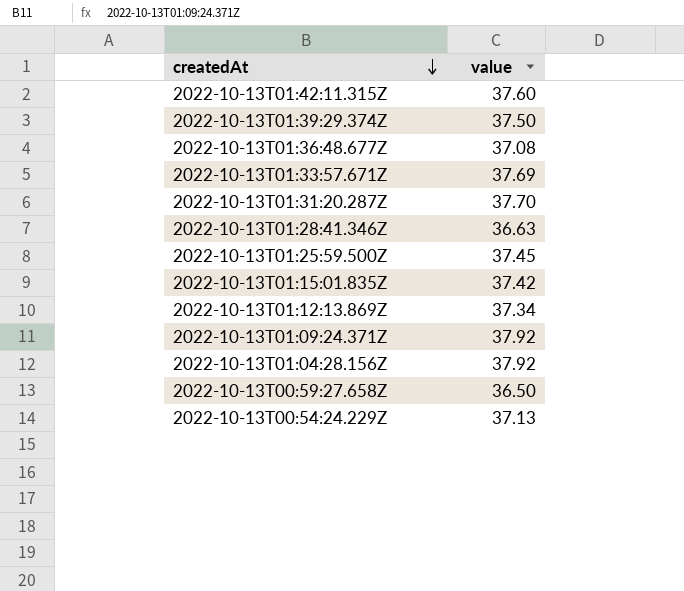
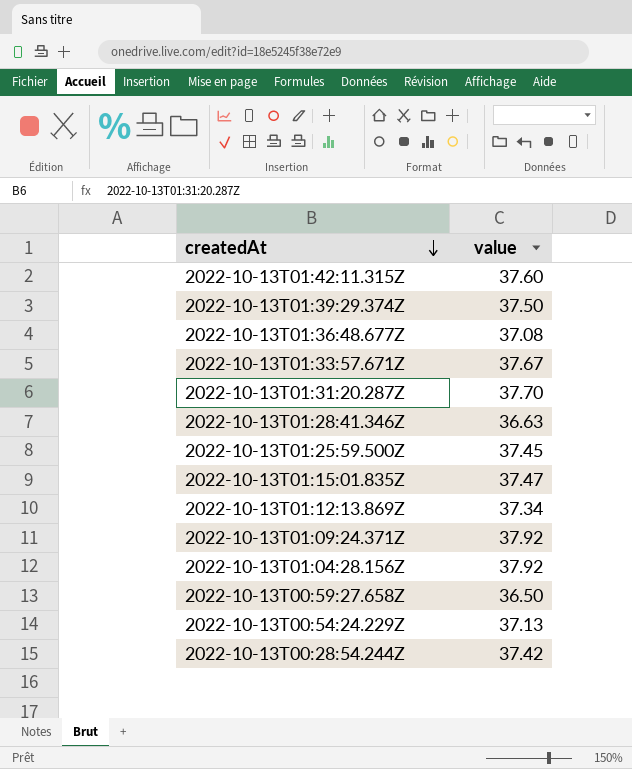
2022-10-13T01:33:57.671Z | value: 37.69 -> 37.67
2022-10-13T01:15:01.835Z | value: 37.42 -> 37.47
row 2022-10-13T00:28:54.244Z: none -> 37.42

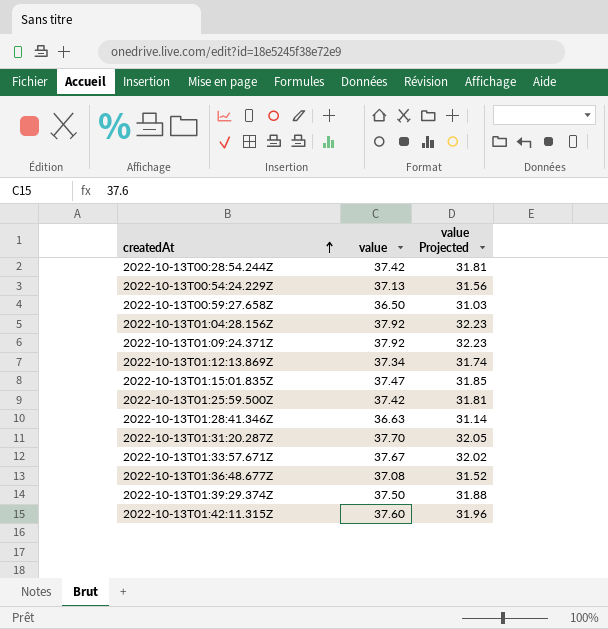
row order: createdAt descending -> createdAt ascending
column value Projected | formula: none -> [value] * 0.85
2022-10-13T01:25:59.500Z | value: 37.45 -> 37.42

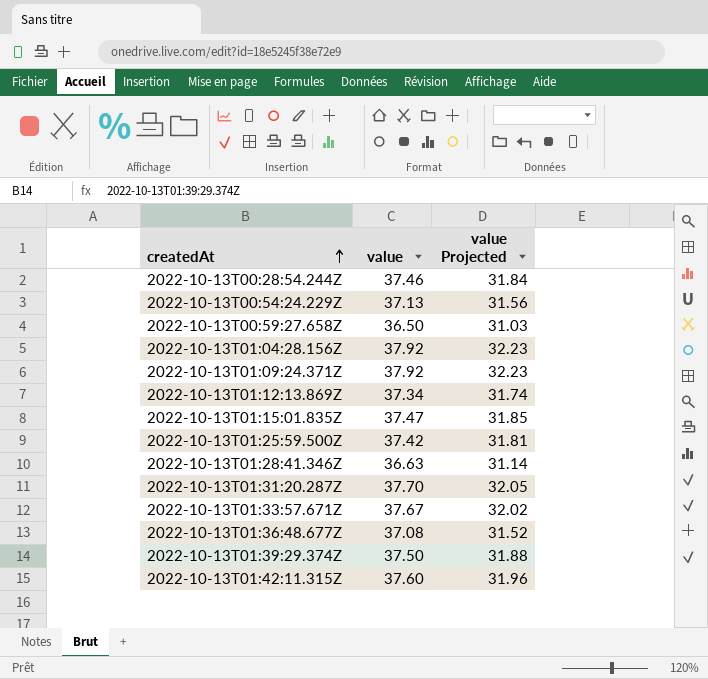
2022-10-13T00:28:54.244Z | value: 37.42 -> 37.46
2022-10-13T00:28:54.244Z | value Projected: 31.81 -> 31.84

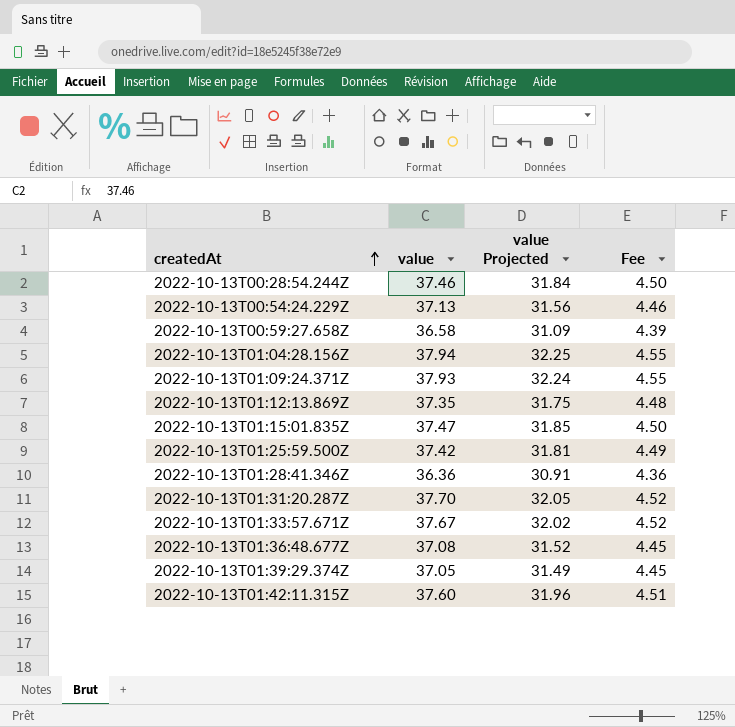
column Fee | formula: none -> [value] * 0.12
2022-10-13T00:59:27.658Z | value: 36.50 -> 36.58
2022-10-13T00:59:27.658Z | value Projected: 31.03 -> 31.09
2022-10-13T01:04:28.156Z | value: 37.92 -> 37.94
2022-10-13T01:04:28.156Z | value Projected: 32.23 -> 32.25
2022-10-13T01:09:24.371Z | value: 37.92 -> 37.93
2022-10-13T01:09:24.371Z | value Projected: 32.23 -> 32.24
2022-10-13T01:12:13.869Z | value: 37.34 -> 37.35
2022-10-13T01:12:13.869Z | value Projected: 31.74 -> 31.75
2022-10-13T01:28:41.346Z | value: 36.63 -> 36.36
2022-10-13T01:28:41.346Z | value Projected: 31.14 -> 30.91
2022-10-13T01:39:29.374Z | value: 37.50 -> 37.05
2022-10-13T01:39:29.374Z | value Projected: 31.88 -> 31.49

